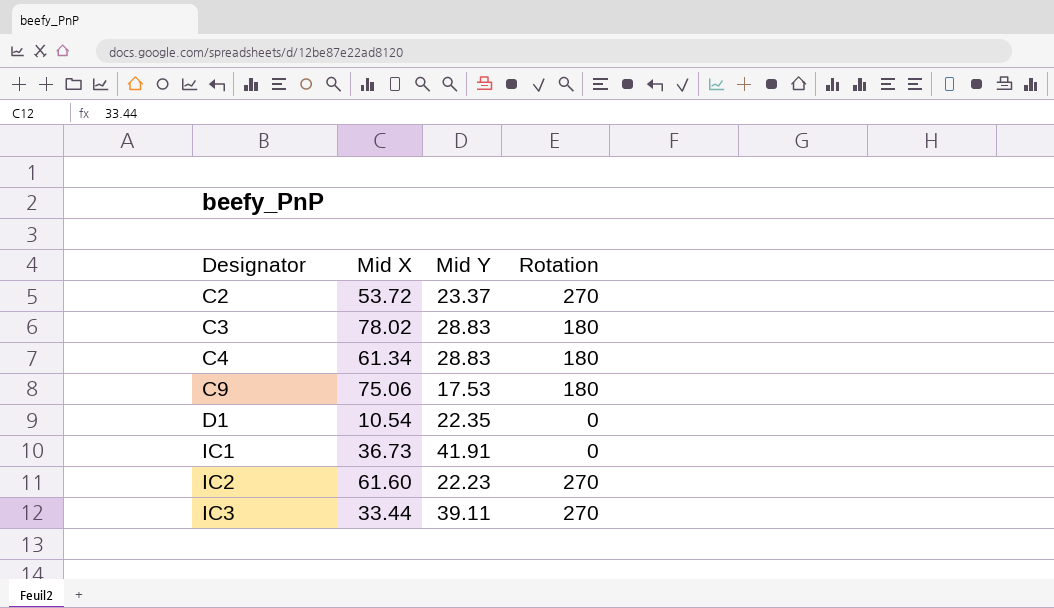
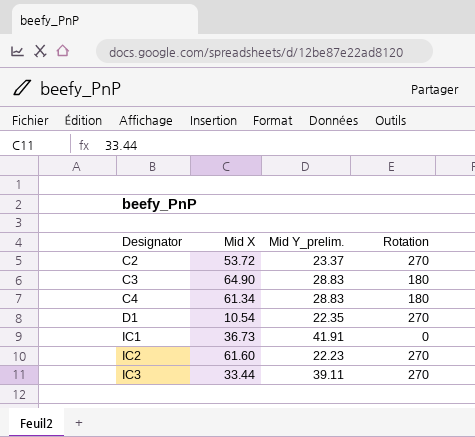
column name: Mid Y -> Mid Y_prelim.
row C9: 75.06 | 17.53 | 180 -> none
C3 | Mid X: 78.02 -> 64.90
D1 | Rotation: 0 -> 270

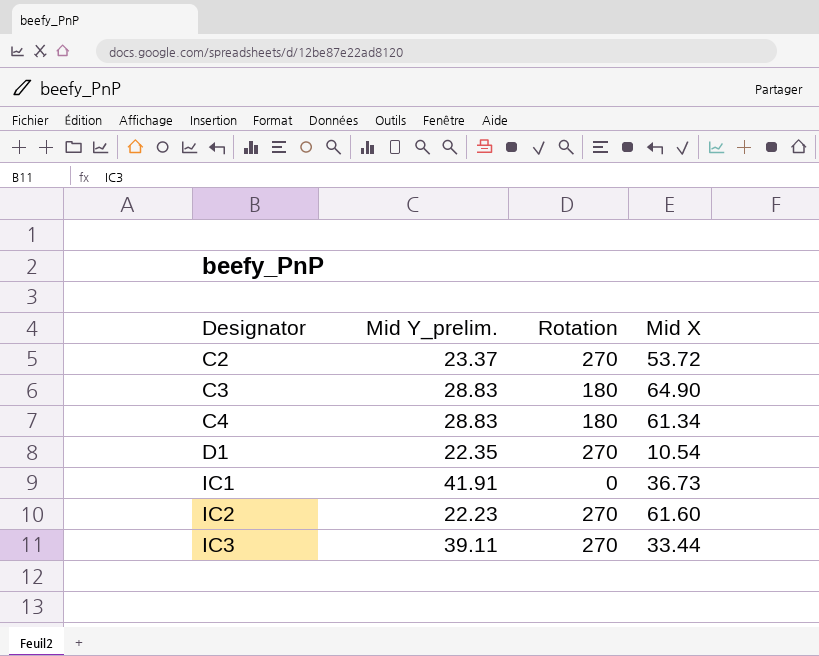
column Mid X | position: 2 -> 4

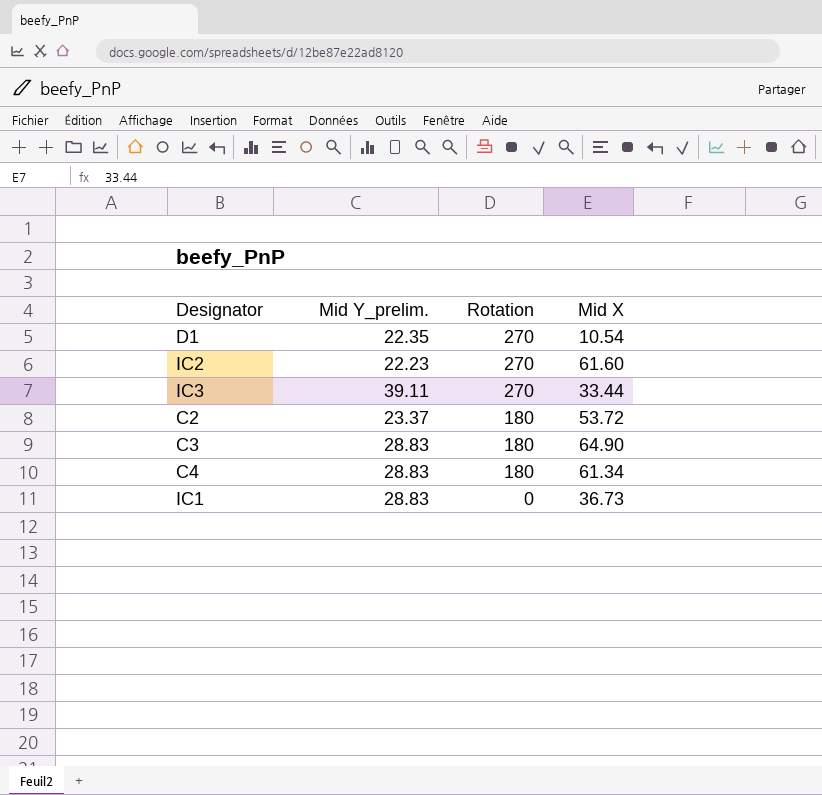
row order: Designator ascending -> Rotation descending
C2 | Rotation: 270 -> 180
IC1 | Mid Y_prelim.: 41.91 -> 28.83

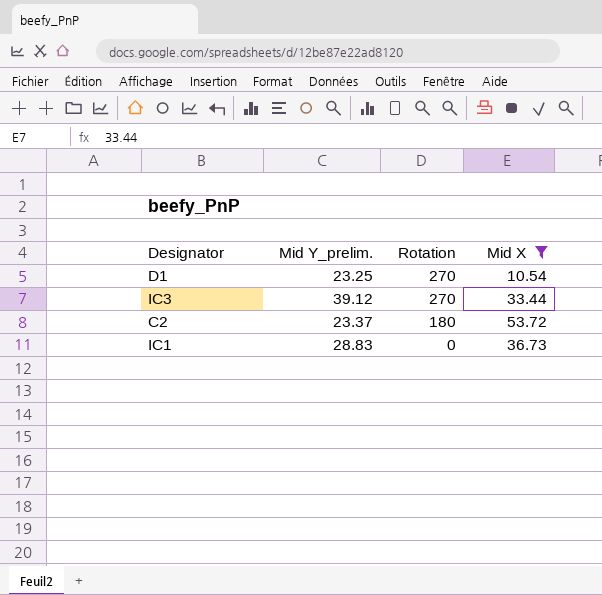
filter: none -> Mid X <= 53.72
D1 | Mid Y_prelim.: 22.35 -> 23.25
IC3 | Mid Y_prelim.: 39.11 -> 39.12

